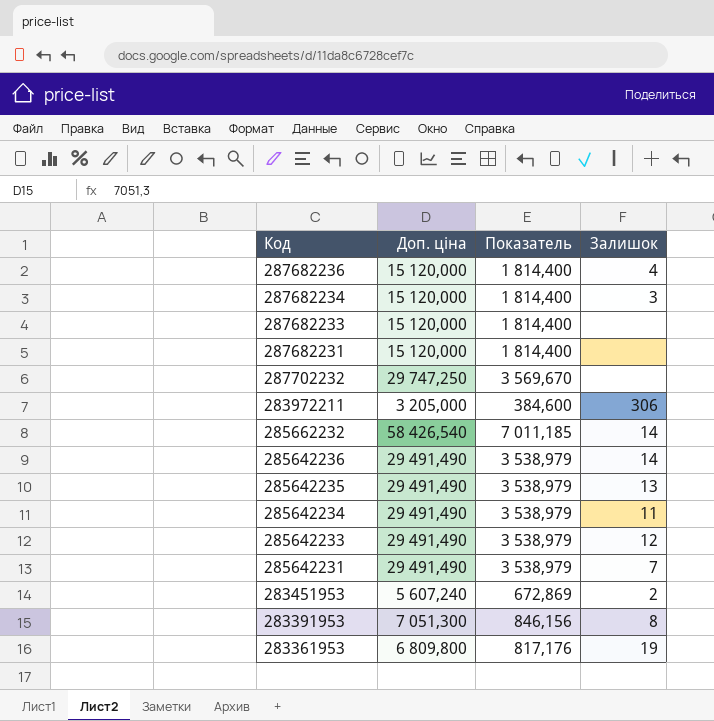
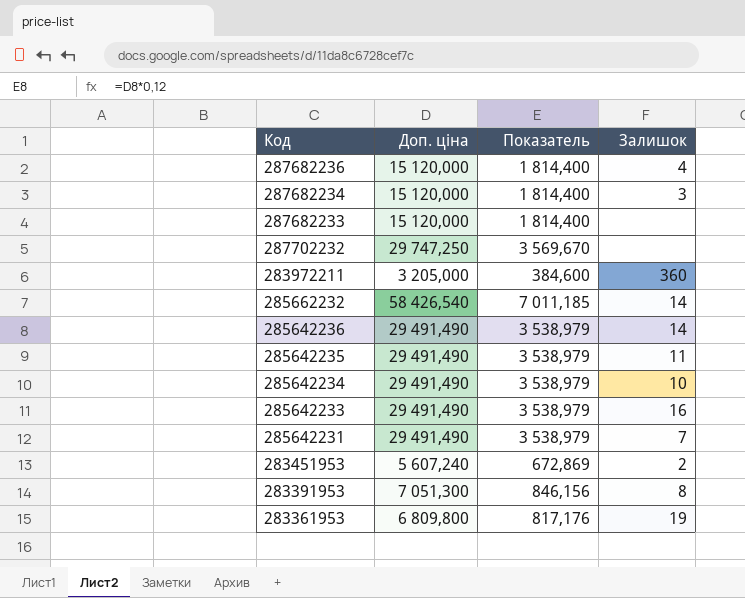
row 287682231: 15 120,000 | 1 814,400 | none -> none
283972211 | Залишок: 306 -> 360
285642235 | Залишок: 13 -> 11
285642234 | Залишок: 11 -> 10
285642233 | Залишок: 12 -> 16

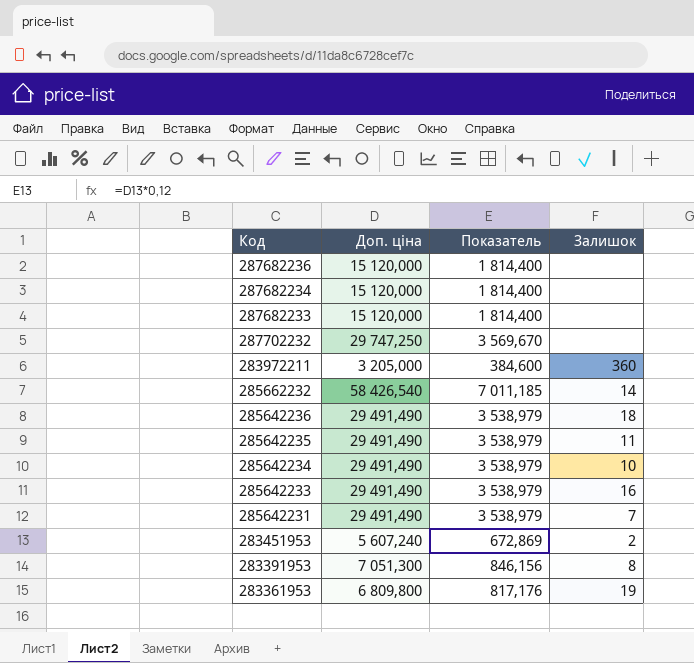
287682236 | Залишок: 4 -> none
287682234 | Залишок: 3 -> none
285642236 | Залишок: 14 -> 18

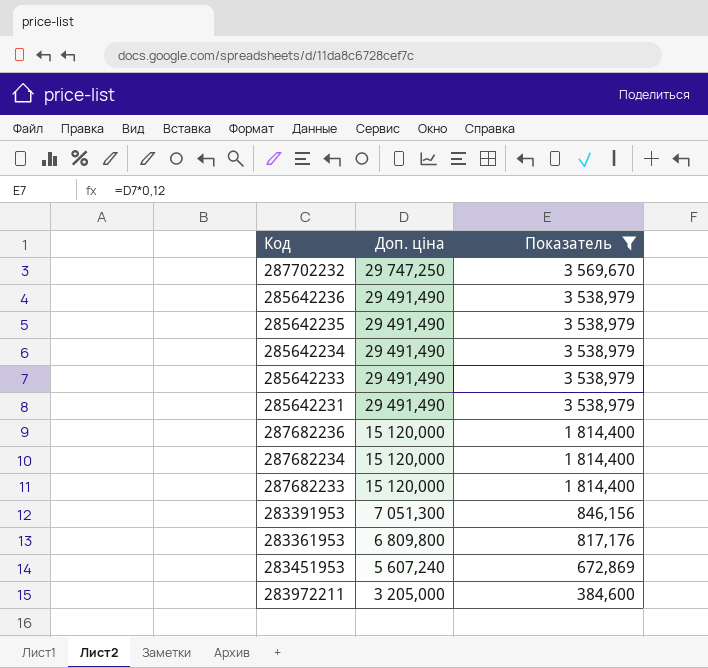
filter: none -> Показатель != 7 011,185
row order: none -> Доп. ціна descending
column Залишок | position: 4 -> none

